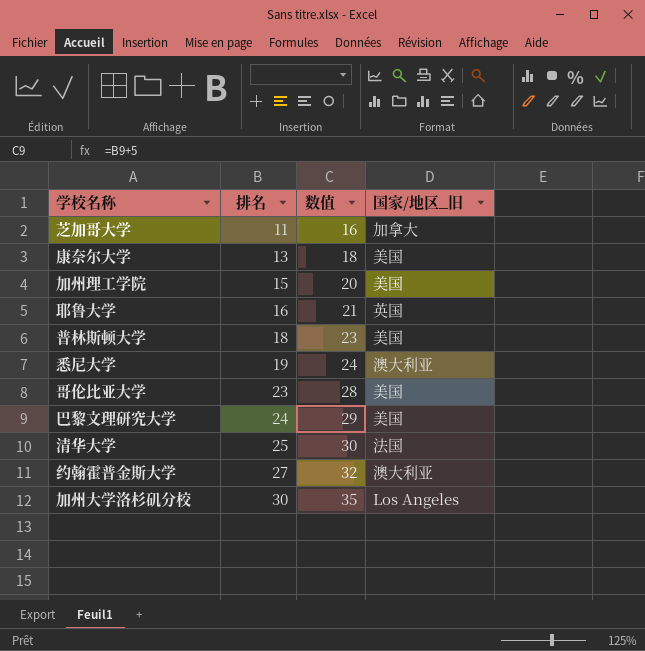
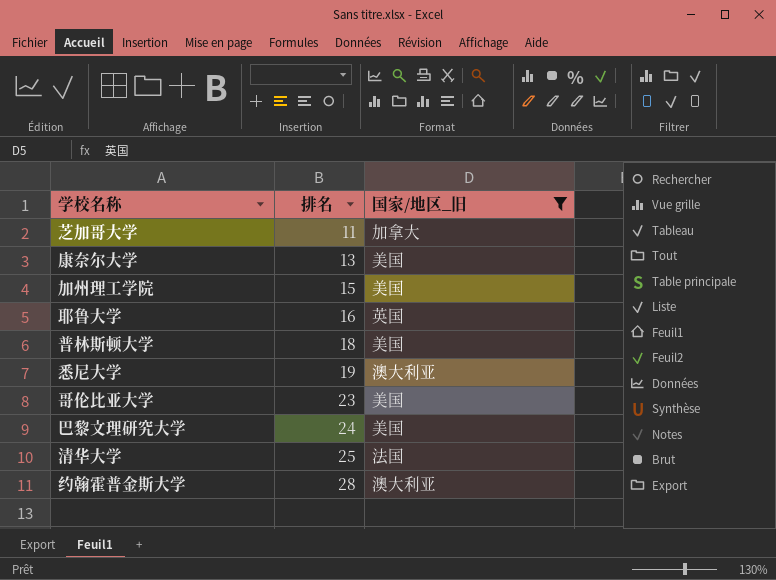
filter: none -> 国家/地区_旧 != Los Angeles
column 数值 | formula: [排名] + 5 -> none
约翰霍普金斯大学 | 排名: 27 -> 28

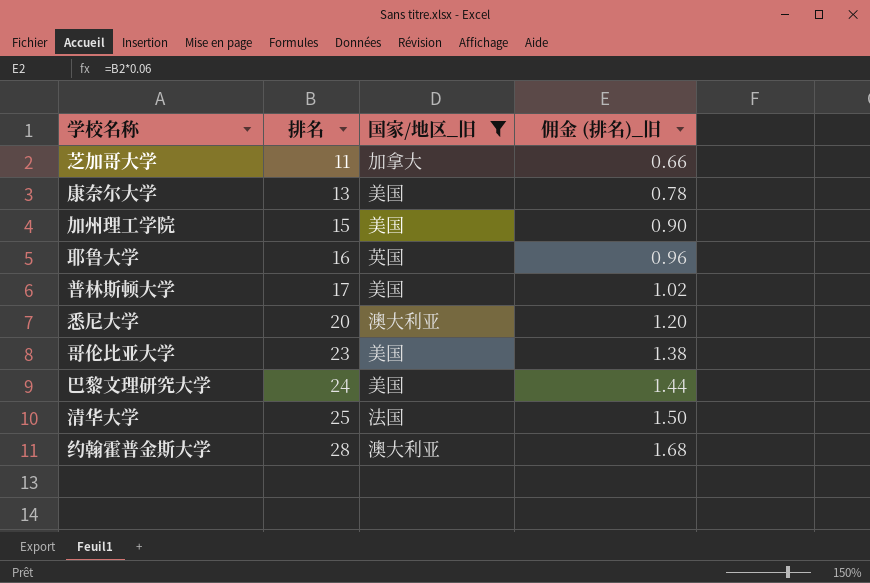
column 佣金 (排名)_旧 | formula: none -> [排名] * 0.06
普林斯顿大学 | 排名: 18 -> 17
悉尼大学 | 排名: 19 -> 20

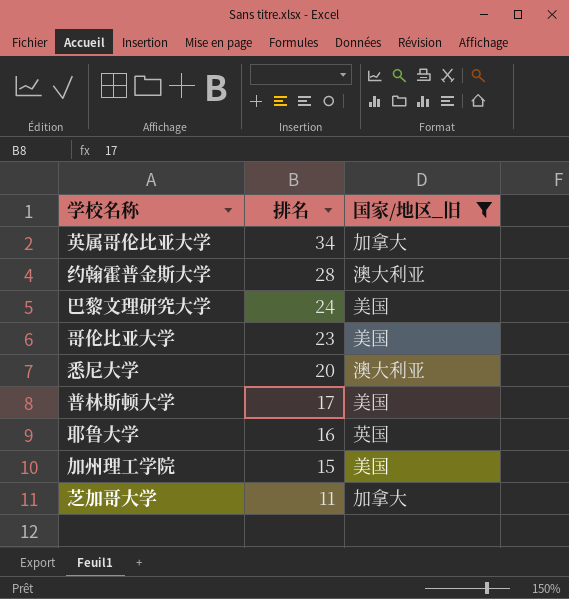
row order: 排名 ascending -> 排名 descending
column 佣金 (排名)_旧 | formula: [排名] * 0.06 -> none
row 康奈尔大学: 13 | 美国 | 0.78 -> none
row 清华大学: 25 | 法国 | 1.50 -> none
row 英属哥伦比亚大学: none -> 34 | 加拿大

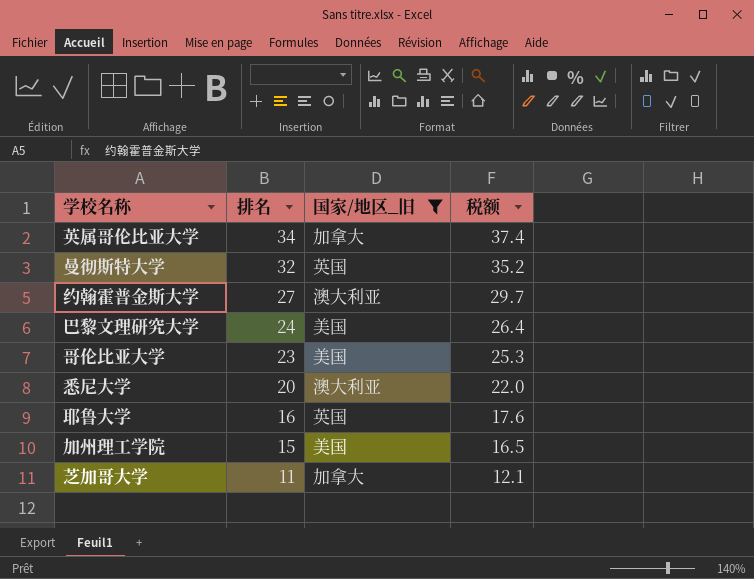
column 税额 | formula: none -> [排名] * 1.1
row 普林斯顿大学: 17 | 美国 -> none
row 曼彻斯特大学: none -> 32 | 英国 | 35.2
约翰霍普金斯大学 | 排名: 28 -> 27

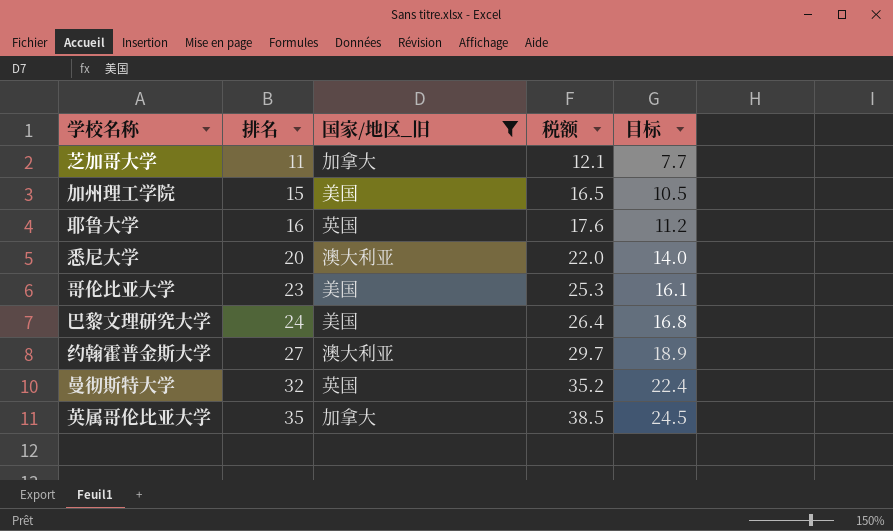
row order: 排名 descending -> 排名 ascending
column 目标 | formula: none -> [排名] * 0.7
英属哥伦比亚大学 | 排名: 34 -> 35
英属哥伦比亚大学 | 税额: 37.4 -> 38.5

